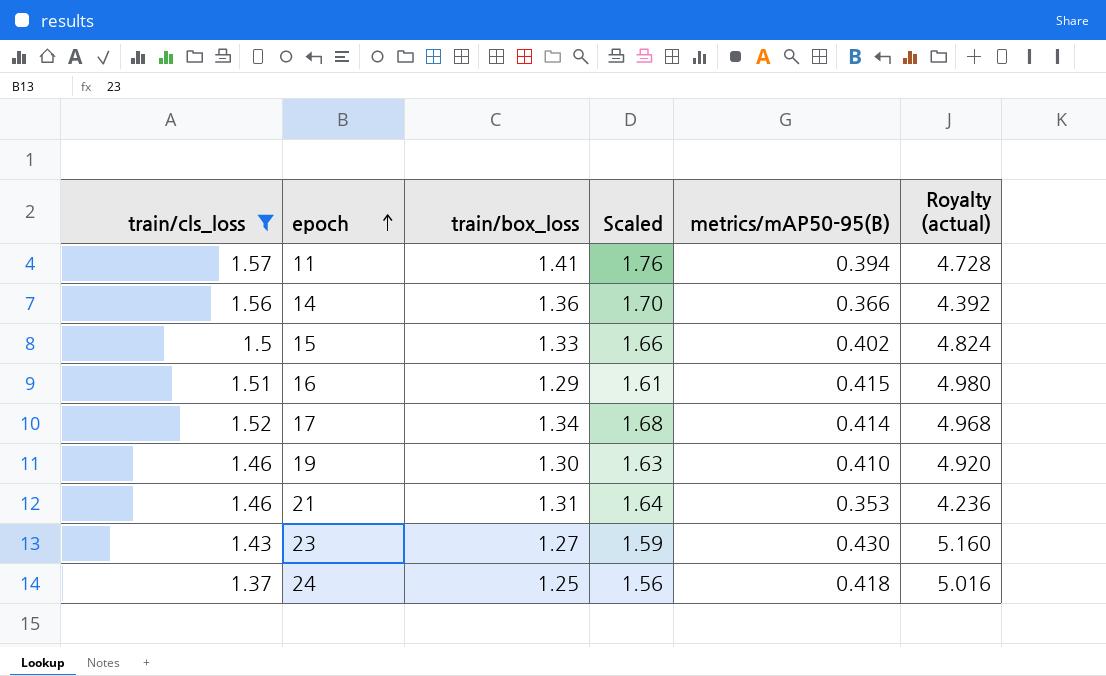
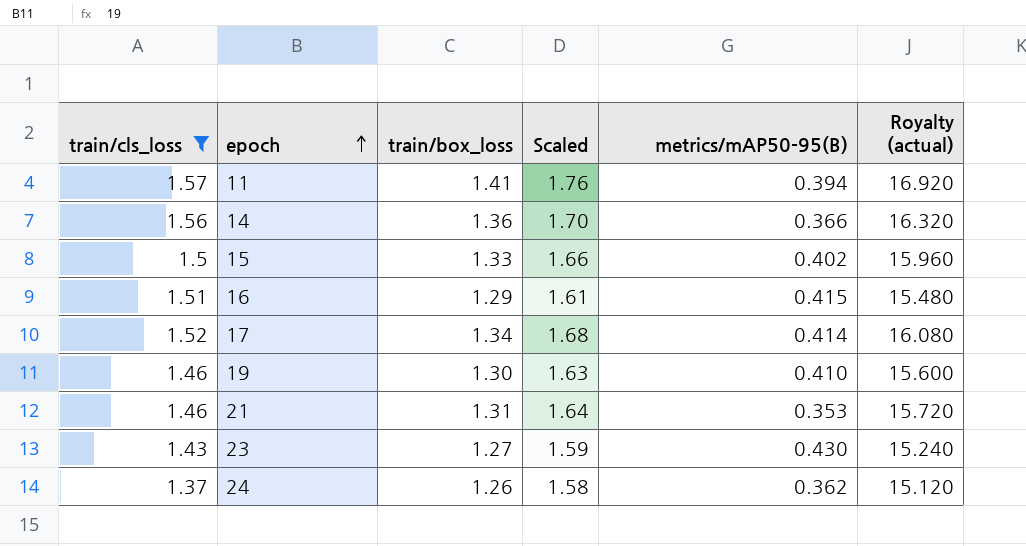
column Royalty (actual) | formula: [metrics/mAP50-95(B)] * 12 -> [train/box_loss] * 12
24 | train/box_loss: 1.25 -> 1.26
24 | Scaled: 1.56 -> 1.58
24 | metrics/mAP50-95(B): 0.418 -> 0.362

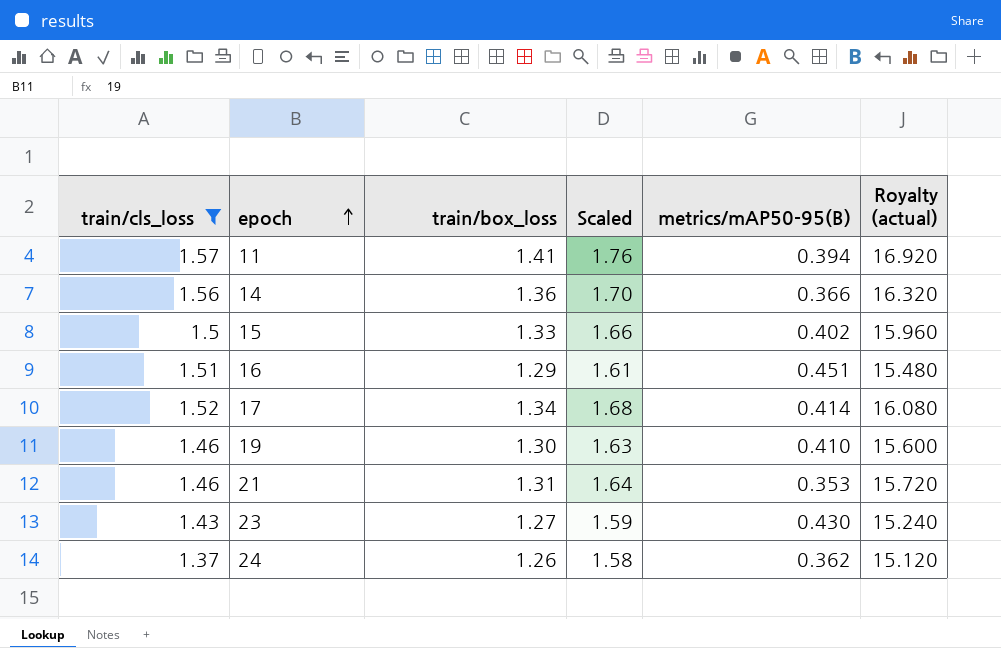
16 | metrics/mAP50-95(B): 0.415 -> 0.451

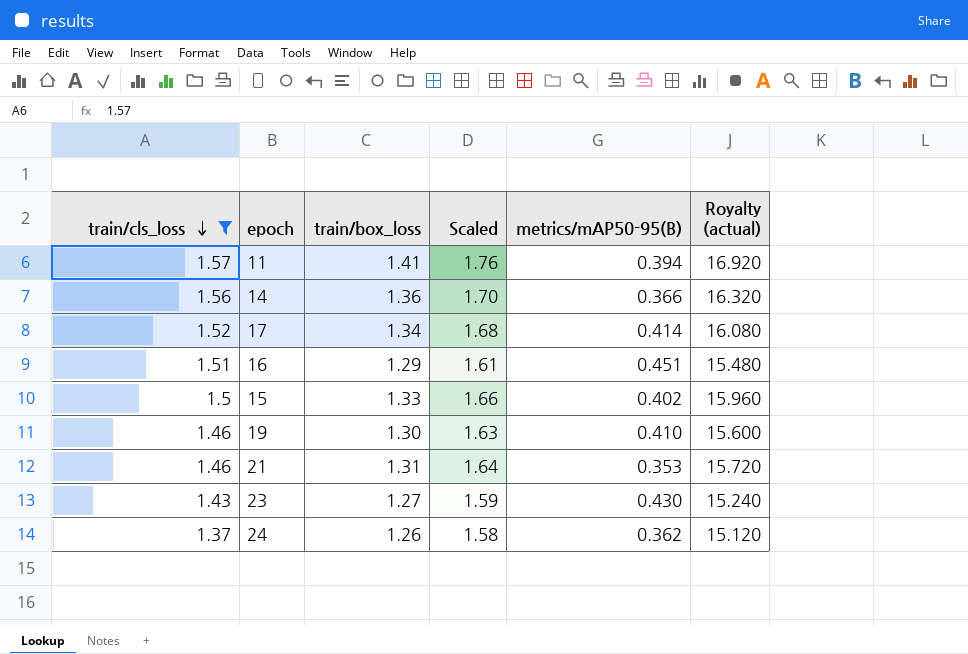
row order: epoch ascending -> train/cls_loss descending

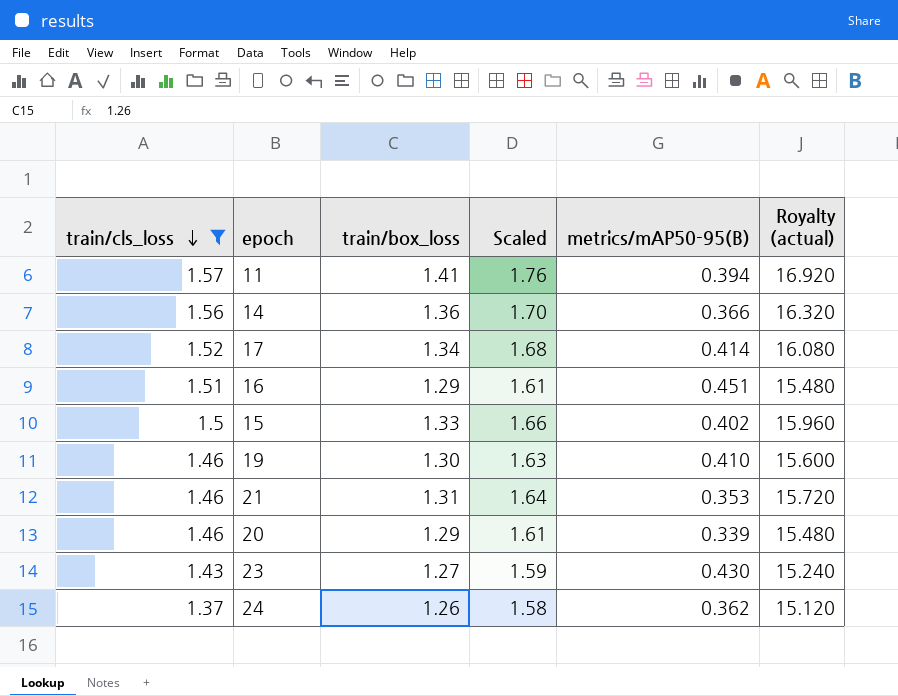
row 20: none -> 1.46 | 1.29 | 1.61 | 0.339 | 15.480

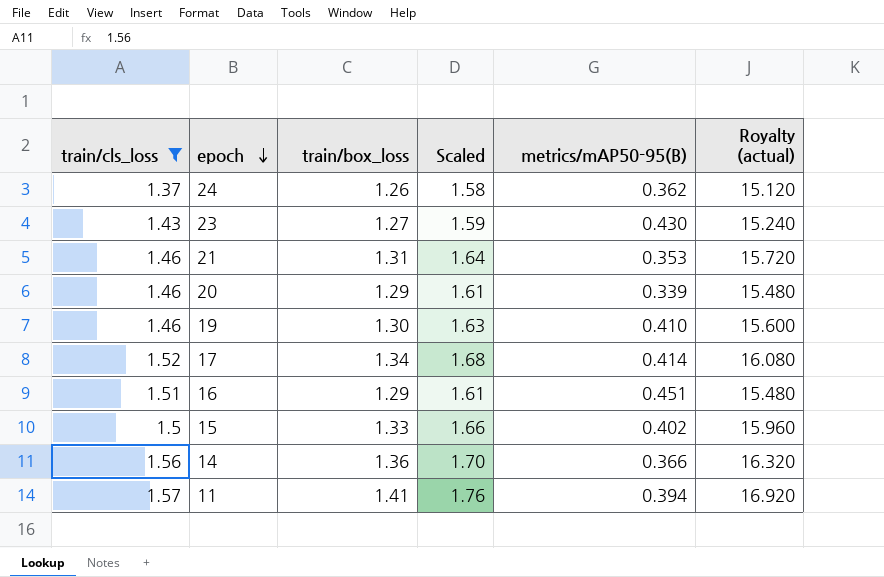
row order: train/cls_loss descending -> epoch descending

